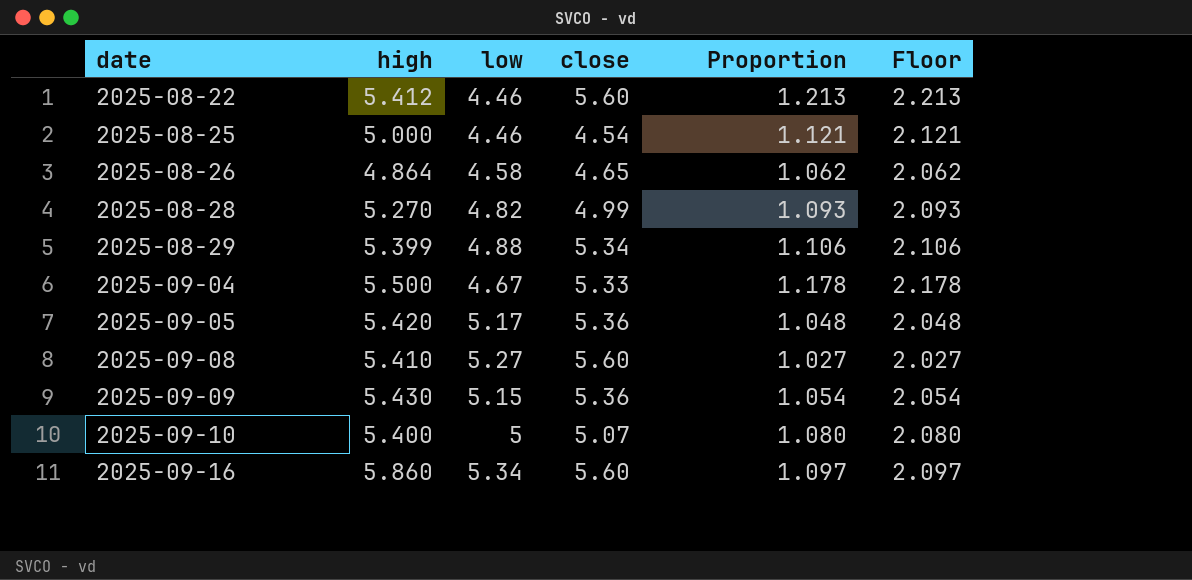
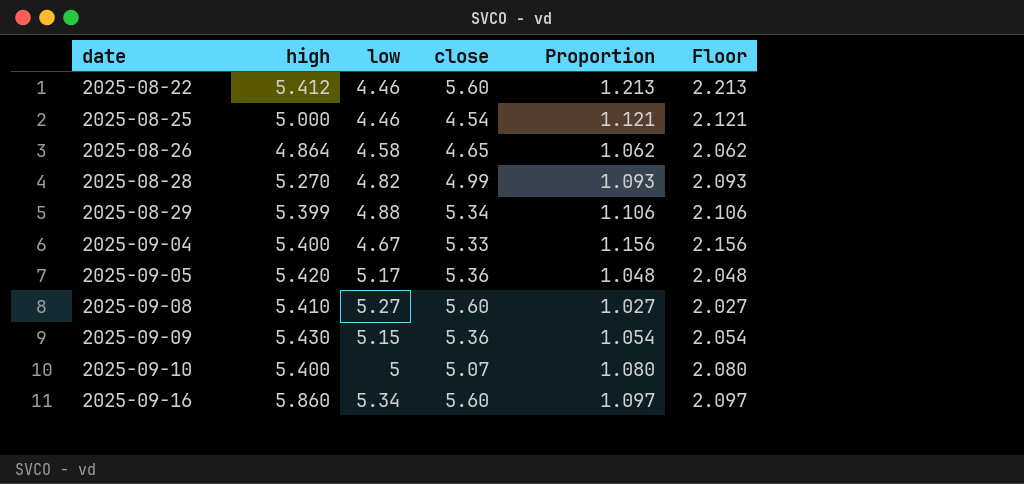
2025-09-04 | high: 5.500 -> 5.400
2025-09-04 | Proportion: 1.178 -> 1.156
2025-09-04 | Floor: 2.178 -> 2.156

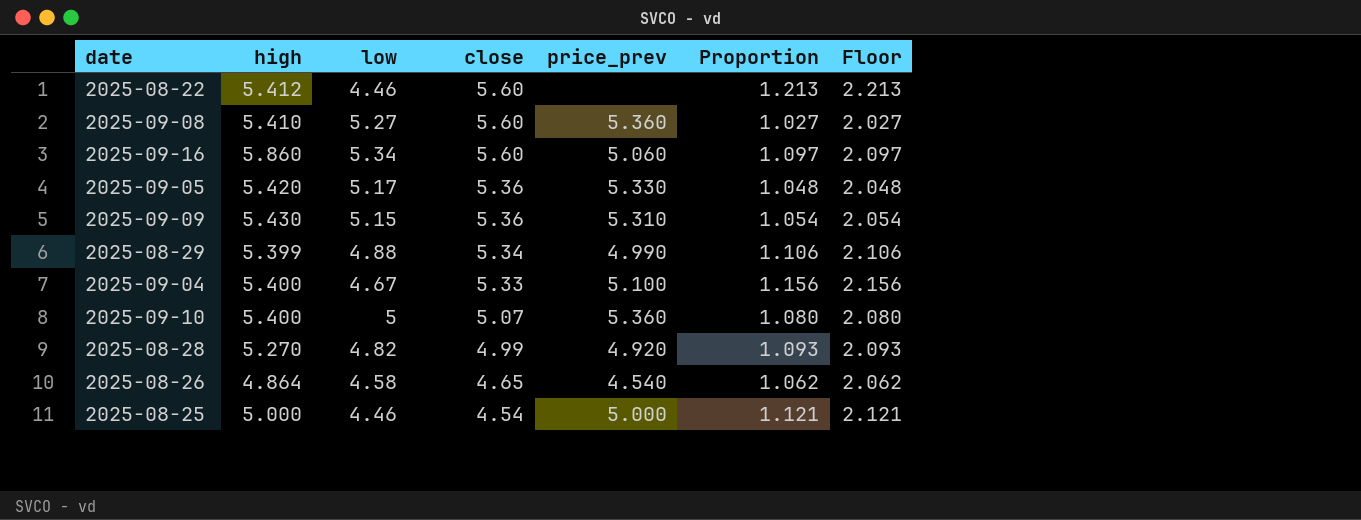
row order: date ascending -> close descending
column price_prev | position: none -> 5

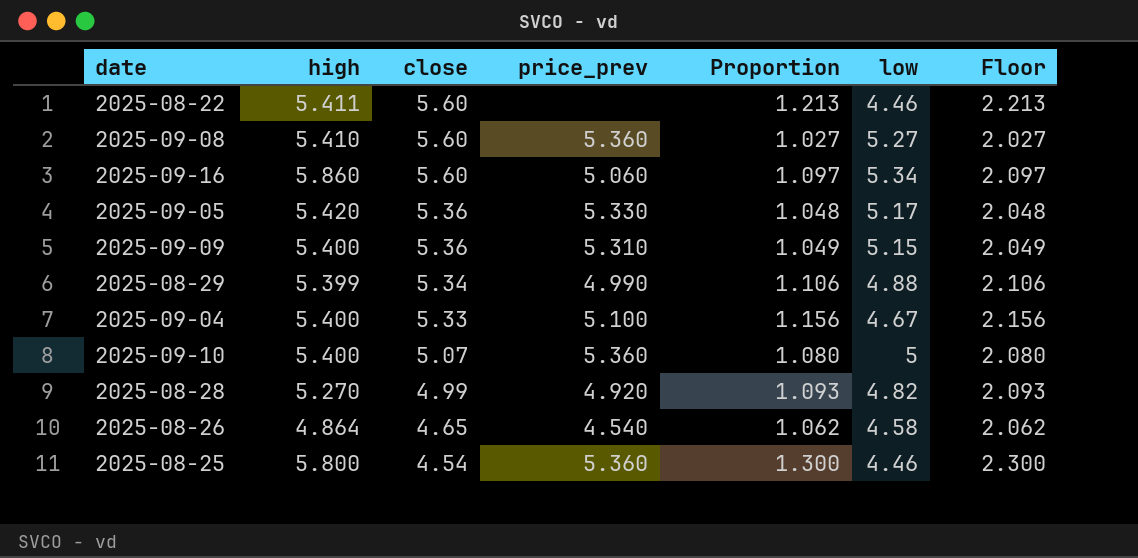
column low | position: 3 -> 6
2025-08-22 | high: 5.412 -> 5.411
2025-09-09 | high: 5.430 -> 5.400
2025-09-09 | Proportion: 1.054 -> 1.049
2025-09-09 | Floor: 2.054 -> 2.049
2025-08-25 | high: 5.000 -> 5.800
2025-08-25 | price_prev: 5.000 -> 5.360
2025-08-25 | Proportion: 1.121 -> 1.300
2025-08-25 | Floor: 2.121 -> 2.300

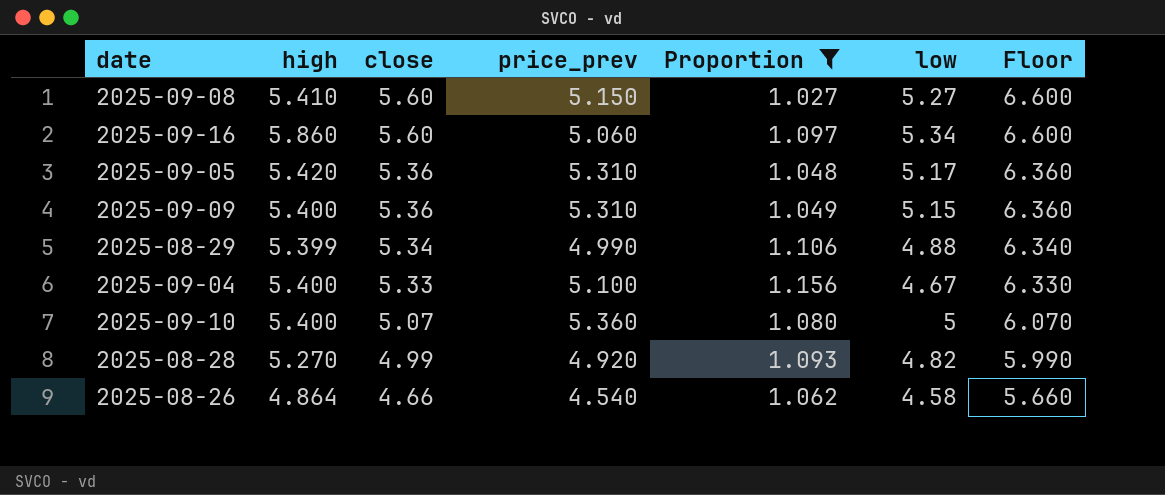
filter: none -> Proportion <= 1.156
column Floor | formula: [Proportion] + 1 -> [close] + 1
2025-09-08 | price_prev: 5.360 -> 5.150
2025-09-05 | price_prev: 5.330 -> 5.310
2025-08-26 | close: 4.65 -> 4.66

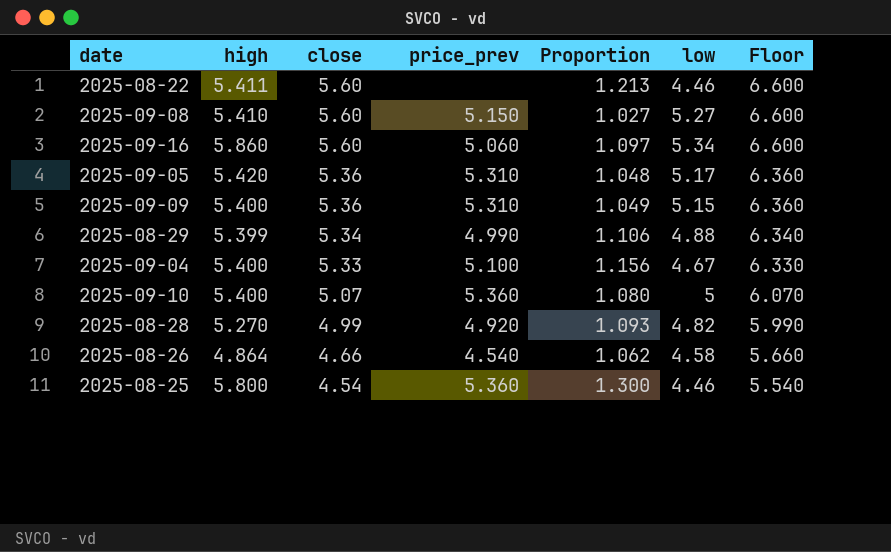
filter: Proportion <= 1.156 -> none

